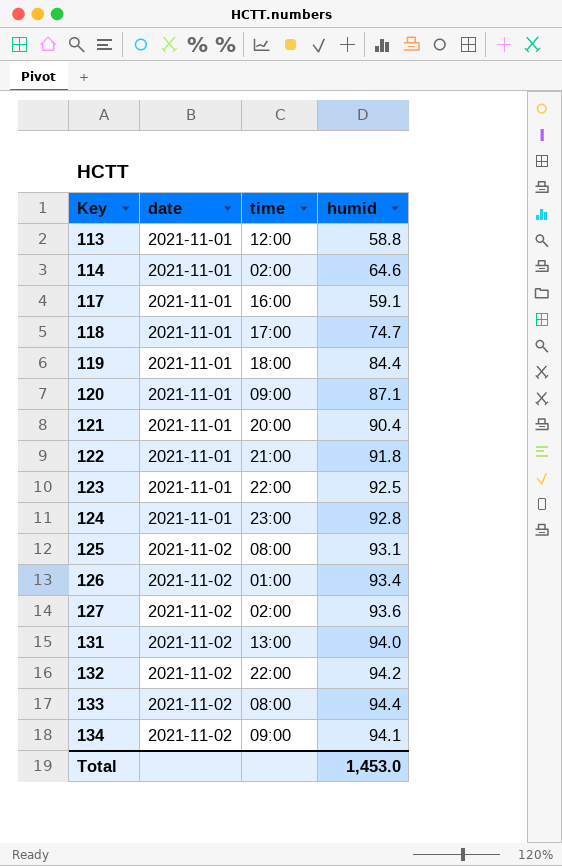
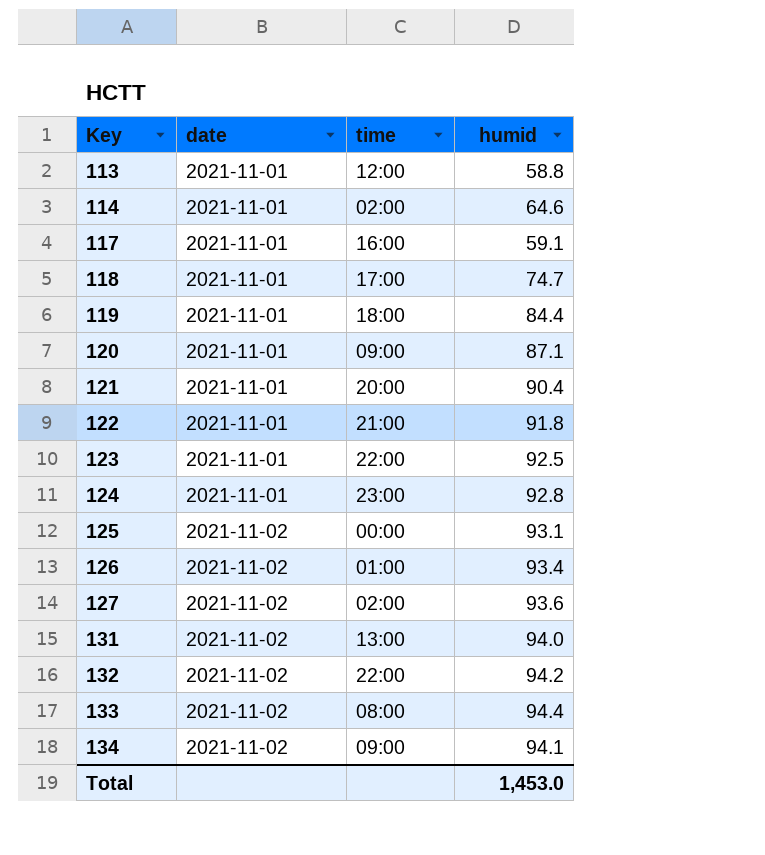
125 | time: 08:00 -> 00:00

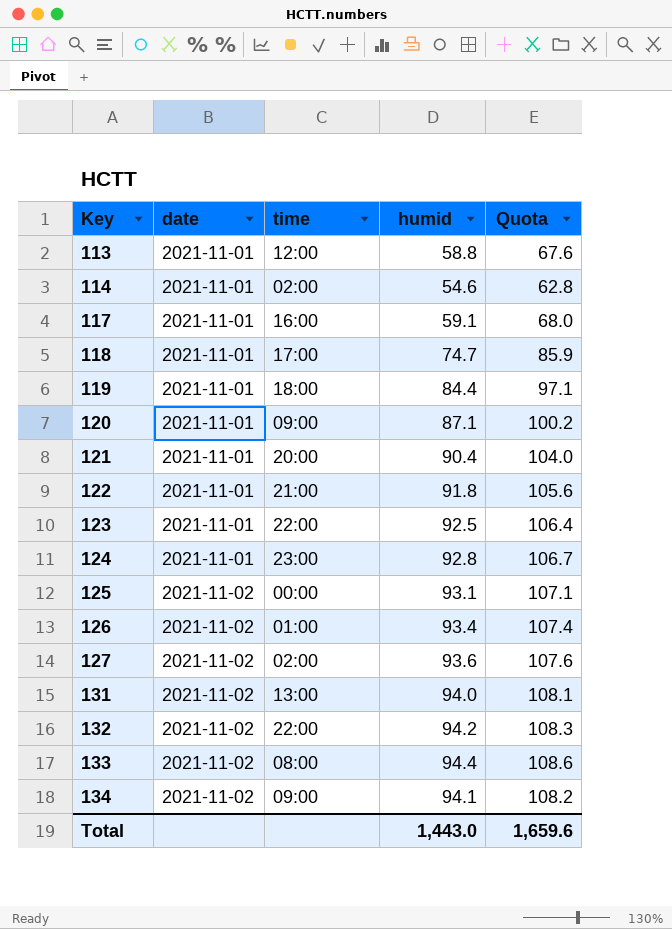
column Quota | formula: none -> [humid] * 1.15
114 | humid: 64.6 -> 54.6
Total | humid: 1,453.0 -> 1,443.0

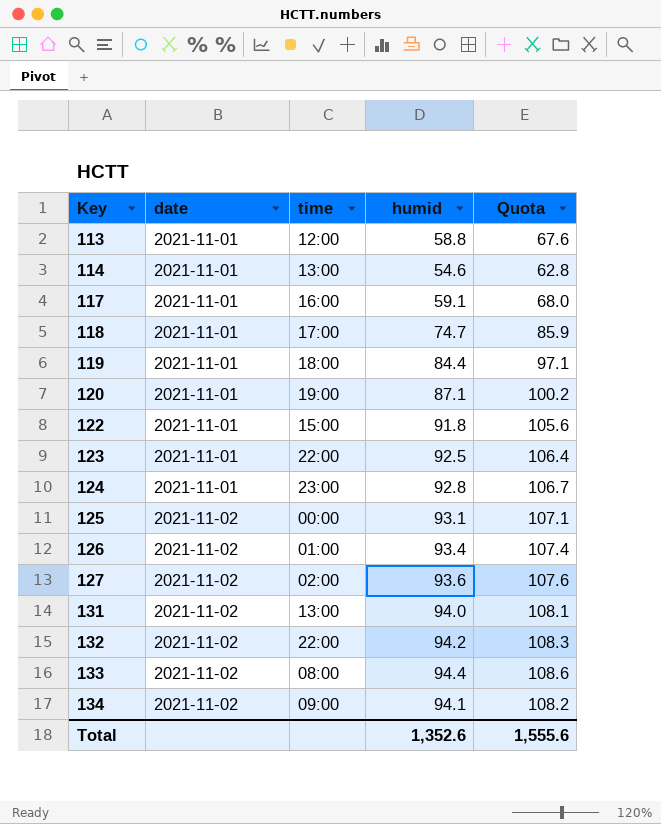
row 121: 2021-11-01 | 20:00 | 90.4 | 104.0 -> none
114 | time: 02:00 -> 13:00
120 | time: 09:00 -> 19:00
122 | time: 21:00 -> 15:00
Total | humid: 1,443.0 -> 1,352.6
Total | Quota: 1,659.6 -> 1,555.6

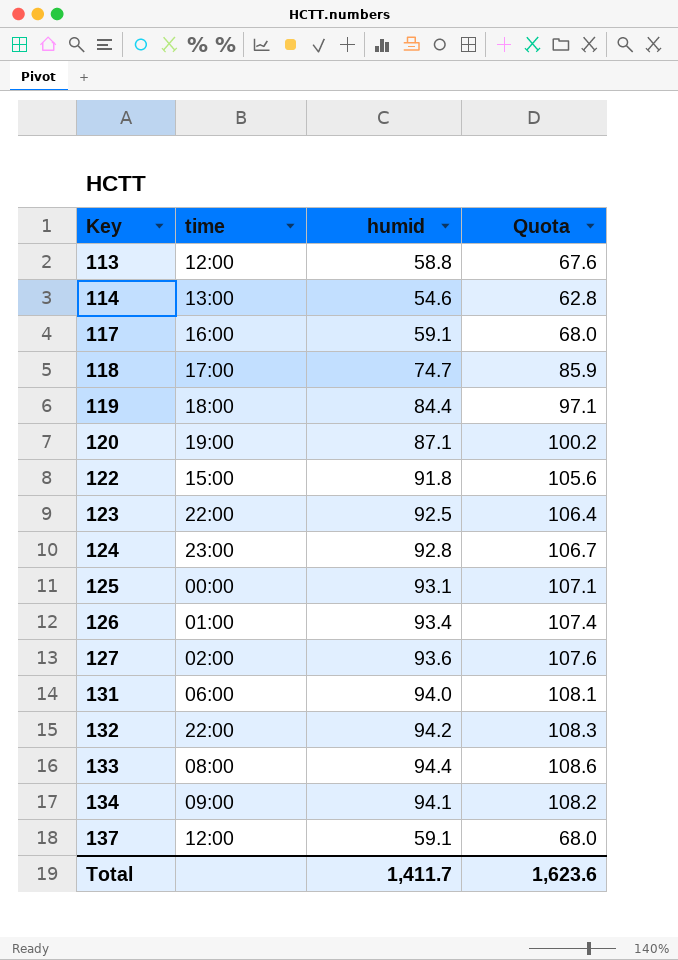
column date | position: 2 -> none
131 | time: 13:00 -> 06:00
row 137: none -> 12:00 | 59.1 | 68.0
Total | humid: 1,352.6 -> 1,411.7
Total | Quota: 1,555.6 -> 1,623.6

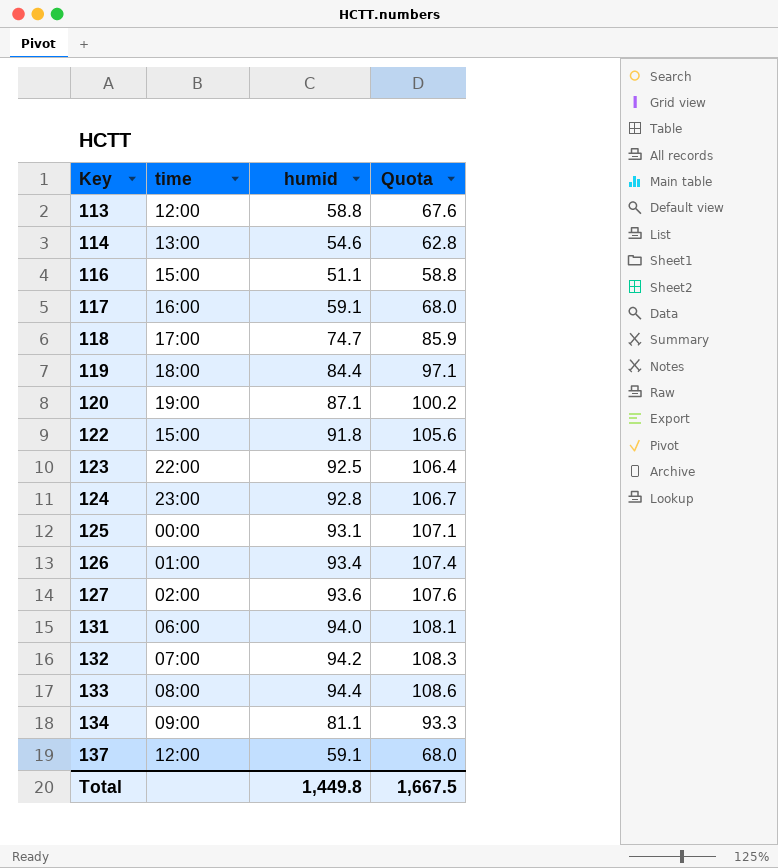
row 116: none -> 15:00 | 51.1 | 58.8
132 | time: 22:00 -> 07:00
134 | humid: 94.1 -> 81.1
134 | Quota: 108.2 -> 93.3
Total | humid: 1,411.7 -> 1,449.8
Total | Quota: 1,623.6 -> 1,667.5

